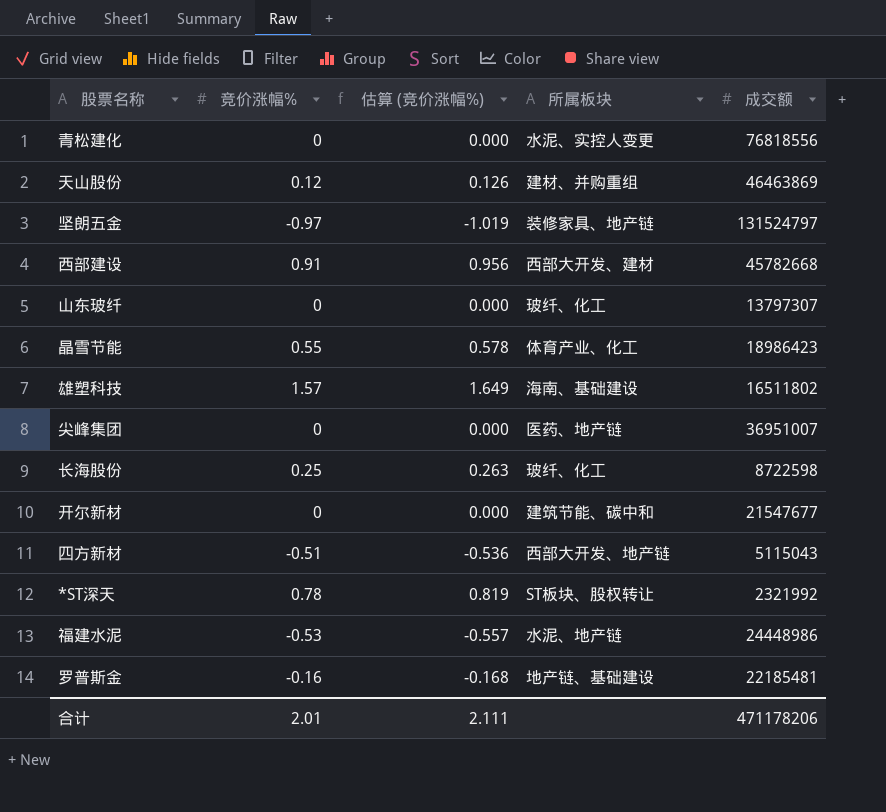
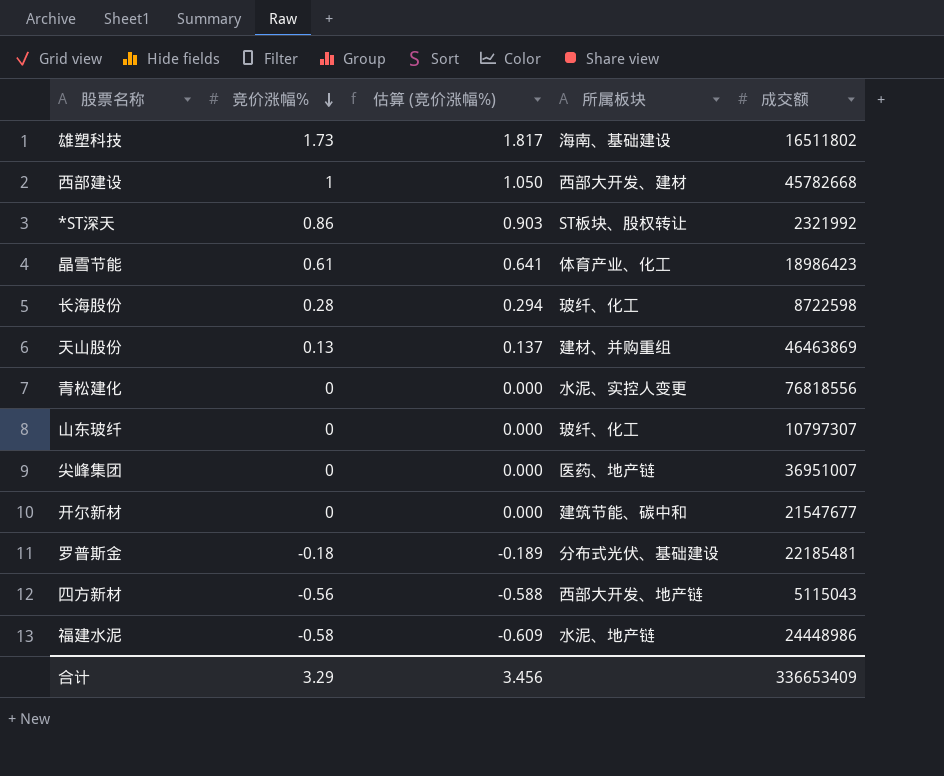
row order: none -> 竞价涨幅% descending
row 坚朗五金: -0.97 | -1.019 | 装修家具、地产链 | 131524797 -> none
雄塑科技 | 竞价涨幅%: 1.57 -> 1.73
雄塑科技 | 估算 (竞价涨幅%): 1.649 -> 1.817
西部建设 | 竞价涨幅%: 0.91 -> 1
西部建设 | 估算 (竞价涨幅%): 0.956 -> 1.050
*ST深天 | 竞价涨幅%: 0.78 -> 0.86
*ST深天 | 估算 (竞价涨幅%): 0.819 -> 0.903
晶雪节能 | 竞价涨幅%: 0.55 -> 0.61
晶雪节能 | 估算 (竞价涨幅%): 0.578 -> 0.641
长海股份 | 竞价涨幅%: 0.25 -> 0.28
长海股份 | 估算 (竞价涨幅%): 0.263 -> 0.294
天山股份 | 竞价涨幅%: 0.12 -> 0.13
天山股份 | 估算 (竞价涨幅%): 0.126 -> 0.137
山东玻纤 | 成交额: 13797307 -> 10797307
罗普斯金 | 竞价涨幅%: -0.16 -> -0.18
罗普斯金 | 估算 (竞价涨幅%): -0.168 -> -0.189
罗普斯金 | 所属板块: 地产链、基础建设 -> 分布式光伏、基础建设
四方新材 | 竞价涨幅%: -0.51 -> -0.56
四方新材 | 估算 (竞价涨幅%): -0.536 -> -0.588
福建水泥 | 竞价涨幅%: -0.53 -> -0.58
福建水泥 | 估算 (竞价涨幅%): -0.557 -> -0.609
合计 | 竞价涨幅%: 2.01 -> 3.29
合计 | 估算 (竞价涨幅%): 2.111 -> 3.456
合计 | 成交额: 471178206 -> 336653409

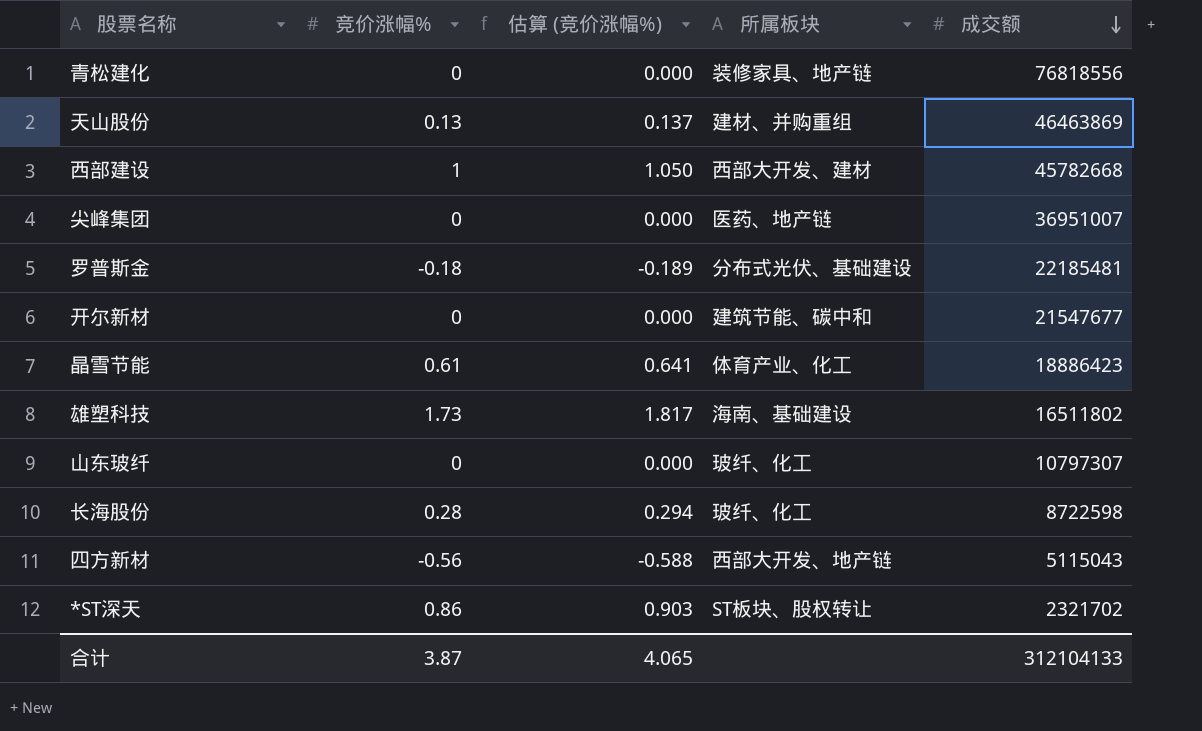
row order: 竞价涨幅% descending -> 成交额 descending
row 福建水泥: -0.58 | -0.609 | 水泥、地产链 | 24448986 -> none
青松建化 | 所属板块: 水泥、实控人变更 -> 装修家具、地产链
晶雪节能 | 成交额: 18986423 -> 18886423
*ST深天 | 成交额: 2321992 -> 2321702
合计 | 竞价涨幅%: 3.29 -> 3.87
合计 | 估算 (竞价涨幅%): 3.456 -> 4.065
合计 | 成交额: 336653409 -> 312104133

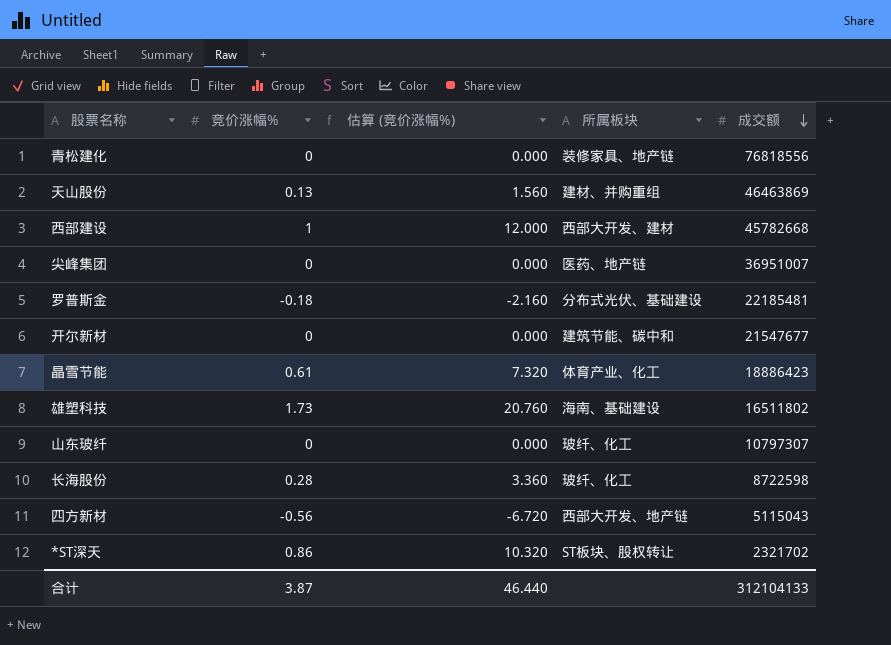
column 估算 (竞价涨幅%) | formula: [竞价涨幅%] * 1.05 -> [竞价涨幅%] * 12
合计 | 估算 (竞价涨幅%): 4.065 -> 46.440

